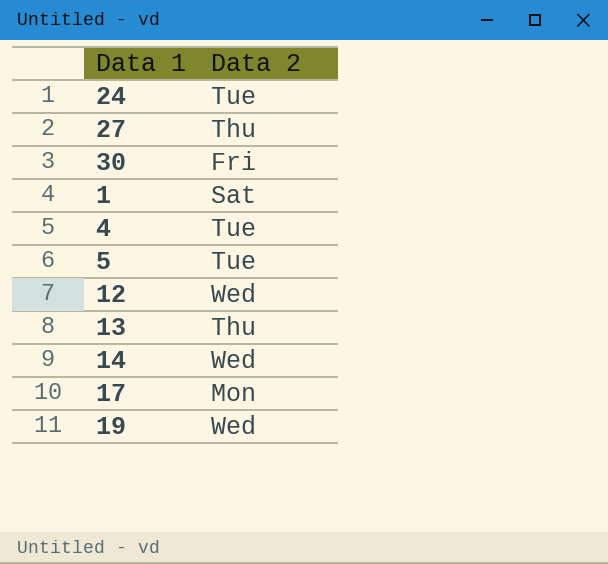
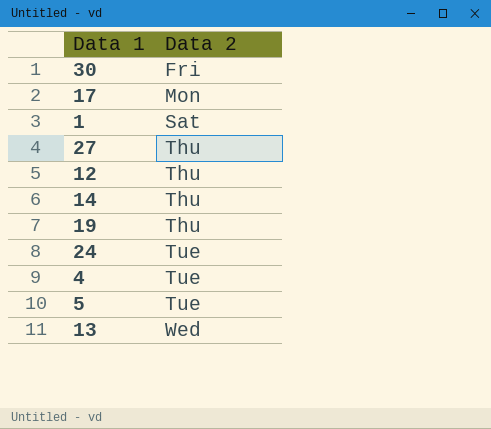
row order: none -> Data 2 ascending
12 | Data 2: Wed -> Thu
14 | Data 2: Wed -> Thu
19 | Data 2: Wed -> Thu
13 | Data 2: Thu -> Wed

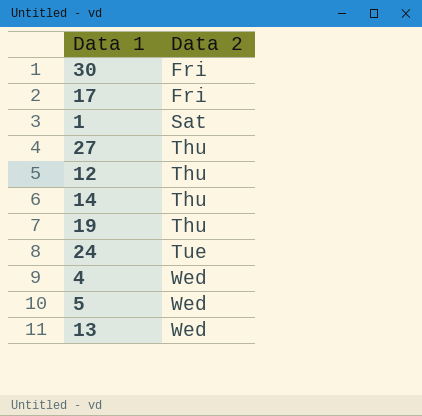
17 | Data 2: Mon -> Fri
4 | Data 2: Tue -> Wed
5 | Data 2: Tue -> Wed

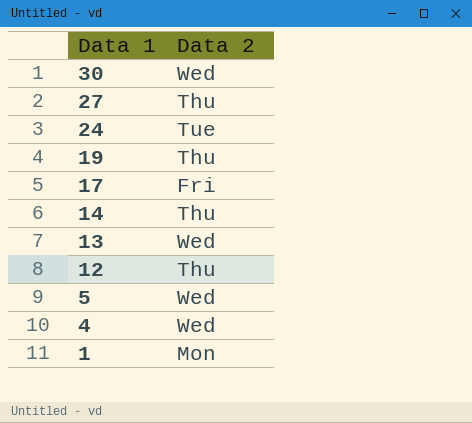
row order: Data 2 ascending -> Data 1 descending
30 | Data 2: Fri -> Wed
1 | Data 2: Sat -> Mon

